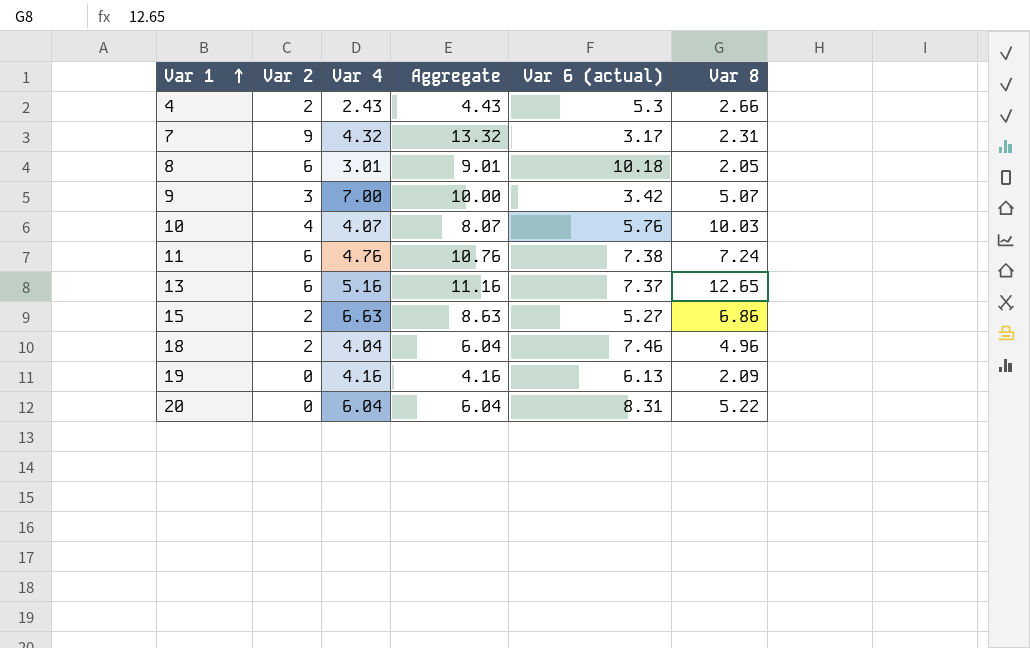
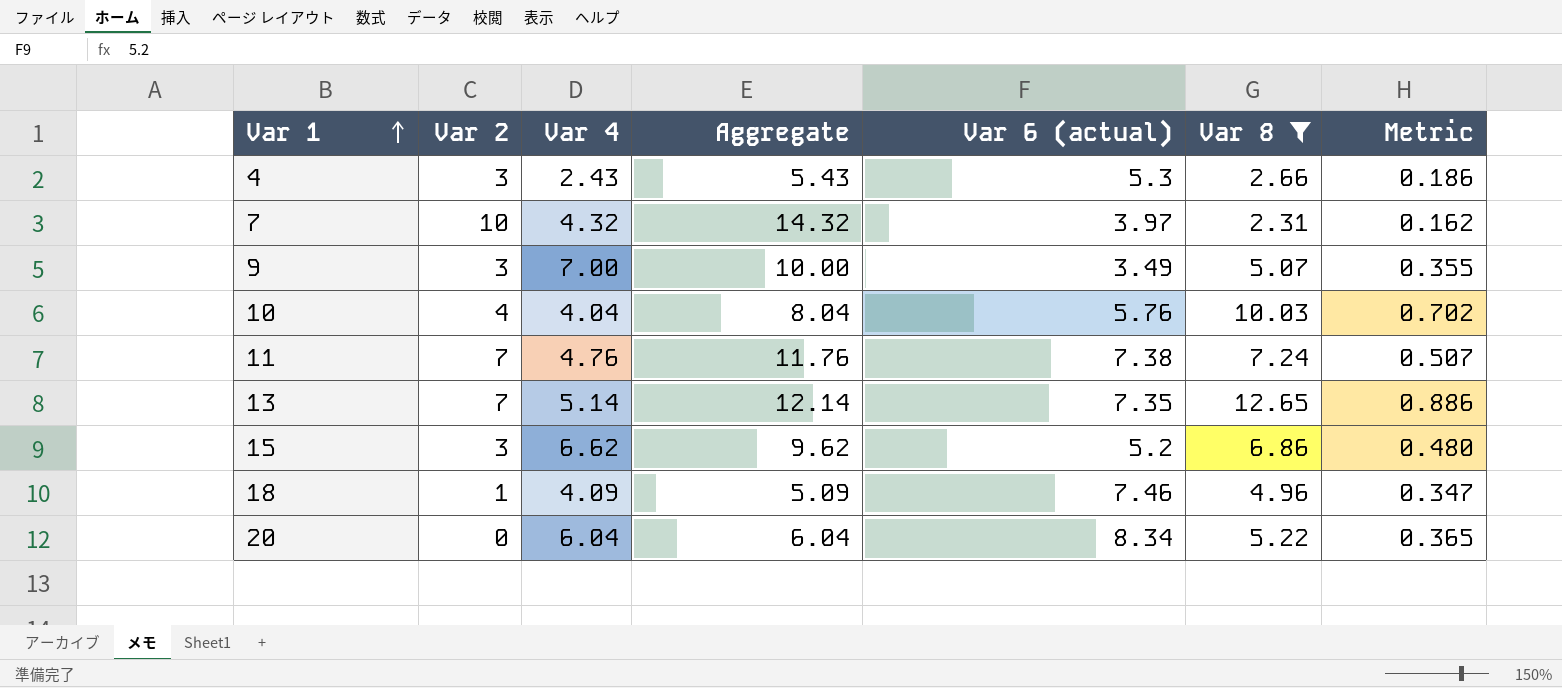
filter: none -> Var 8 >= 2.31
column Metric | formula: none -> [Var 8] * 0.07
4 | Var 2: 2 -> 3
4 | Aggregate: 4.43 -> 5.43
7 | Var 2: 9 -> 10
7 | Aggregate: 13.32 -> 14.32
7 | Var 6 (actual): 3.17 -> 3.97
9 | Var 6 (actual): 3.42 -> 3.49
10 | Var 4: 4.07 -> 4.04
10 | Aggregate: 8.07 -> 8.04
11 | Var 2: 6 -> 7
11 | Aggregate: 10.76 -> 11.76
13 | Var 2: 6 -> 7
13 | Var 4: 5.16 -> 5.14
13 | Aggregate: 11.16 -> 12.14
13 | Var 6 (actual): 7.37 -> 7.35
15 | Var 2: 2 -> 3
15 | Var 4: 6.63 -> 6.62
15 | Aggregate: 8.63 -> 9.62
15 | Var 6 (actual): 5.27 -> 5.2
18 | Var 2: 2 -> 1
18 | Var 4: 4.04 -> 4.09
18 | Aggregate: 6.04 -> 5.09
20 | Var 6 (actual): 8.31 -> 8.34

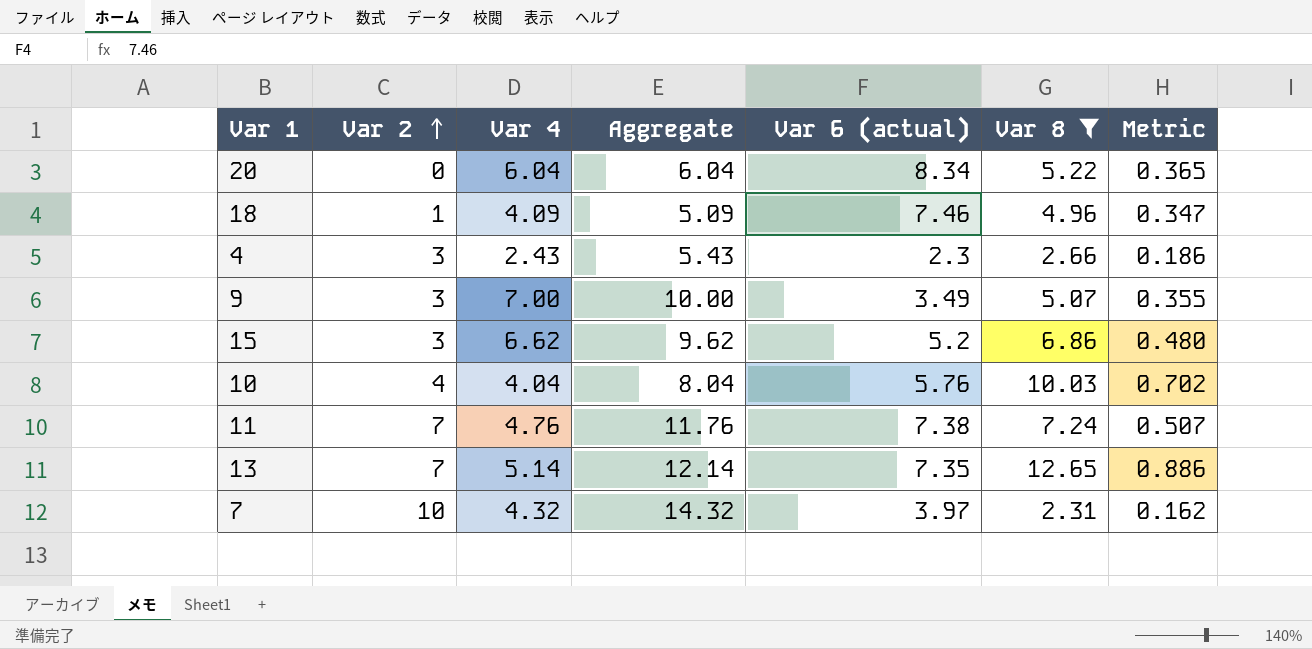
row order: Var 1 ascending -> Var 2 ascending
4 | Var 6 (actual): 5.3 -> 2.3

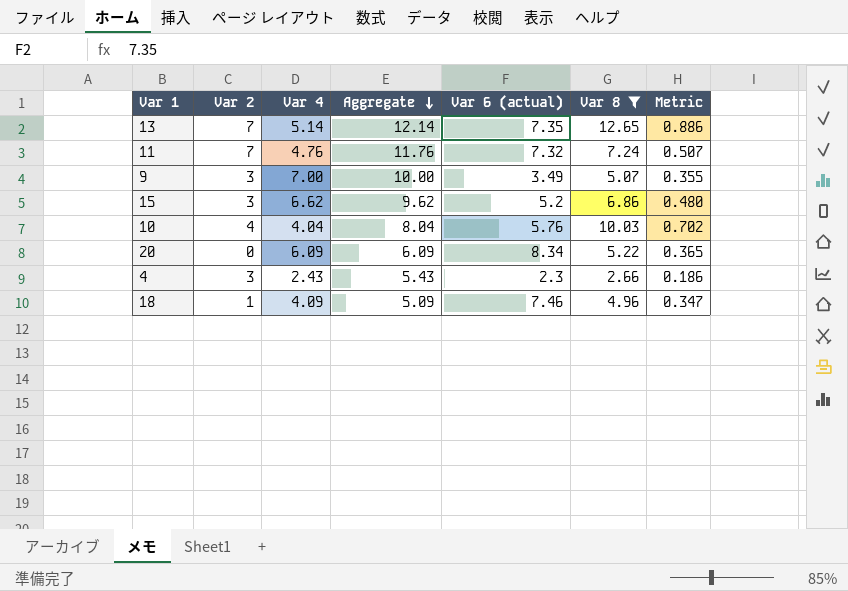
row order: Var 2 ascending -> Aggregate descending
row 7: 10 | 4.32 | 14.32 | 3.97 | 2.31 | 0.162 -> none
11 | Var 6 (actual): 7.38 -> 7.32
20 | Var 4: 6.04 -> 6.09
20 | Aggregate: 6.04 -> 6.09

